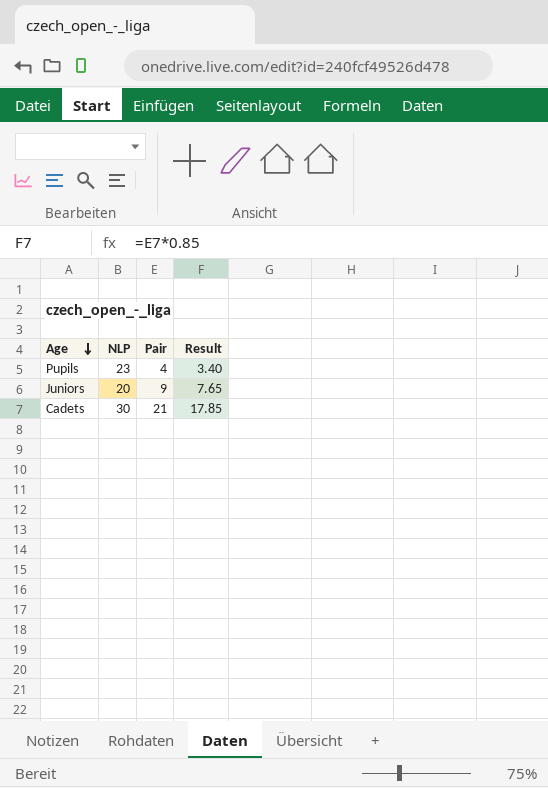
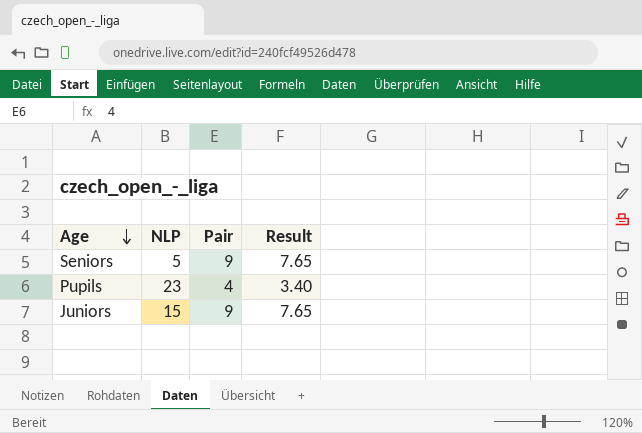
row Cadets: 30 | 21 | 17.85 -> none
row Seniors: none -> 5 | 9 | 7.65
Juniors | NLP: 20 -> 15

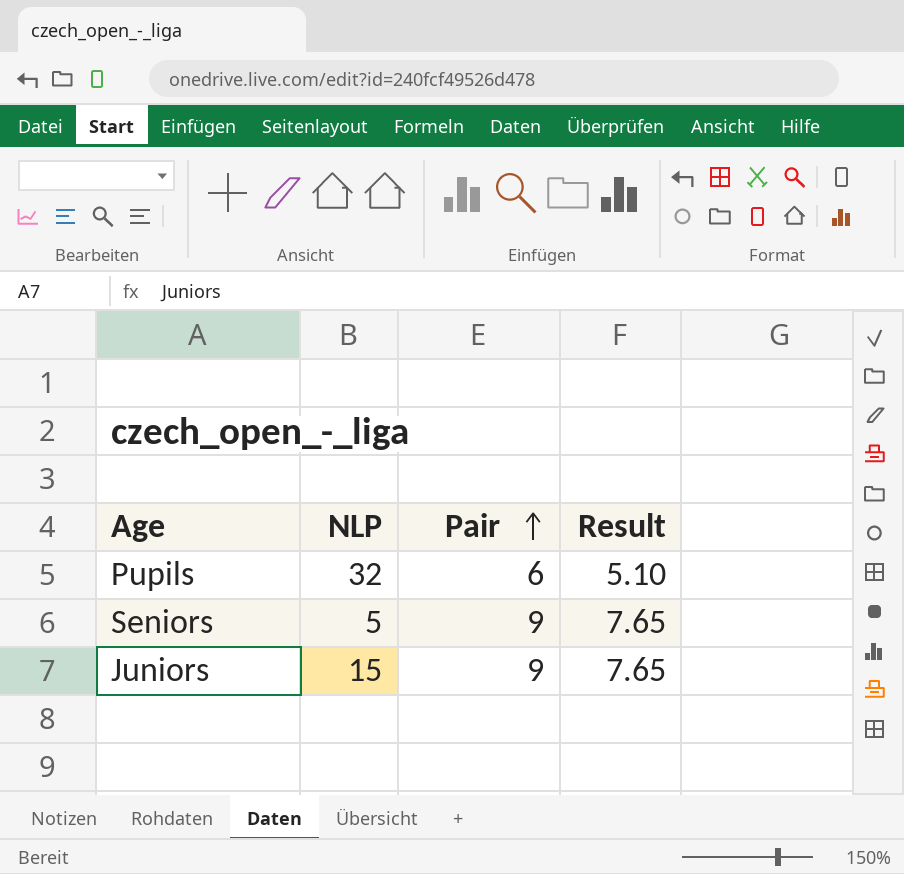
row order: Age descending -> Pair ascending
Pupils | NLP: 23 -> 32
Pupils | Pair: 4 -> 6
Pupils | Result: 3.40 -> 5.10

